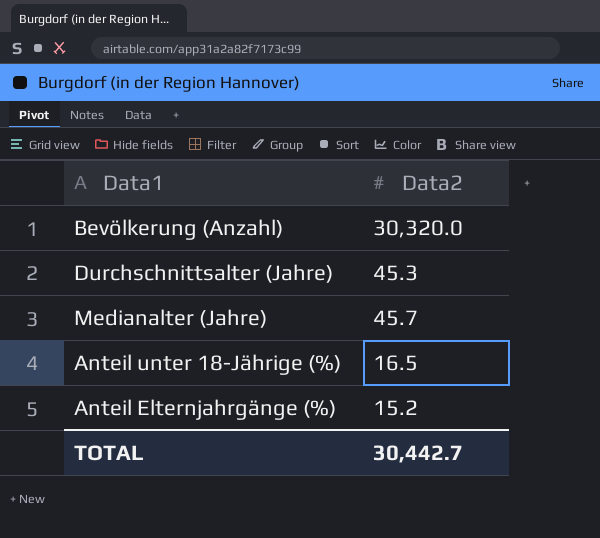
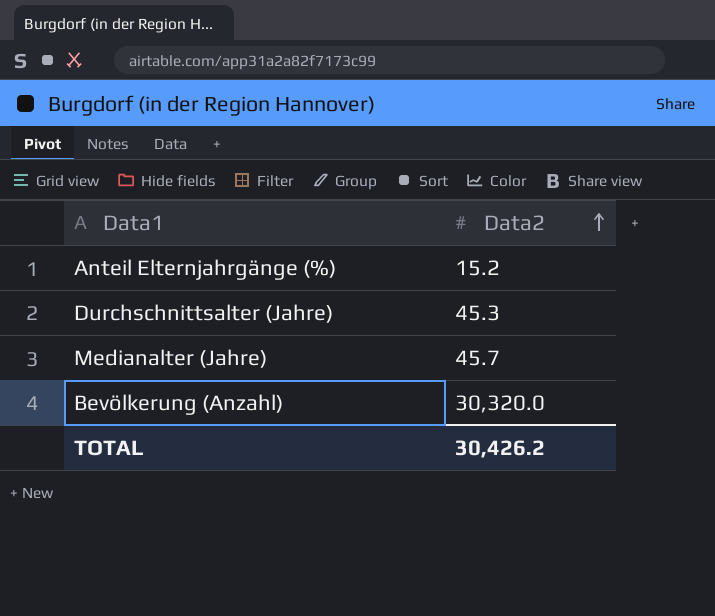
row order: none -> Data2 ascending
row Anteil unter 18-Jährige (%): 16.5 -> none
TOTAL | Data2: 30,442.7 -> 30,426.2

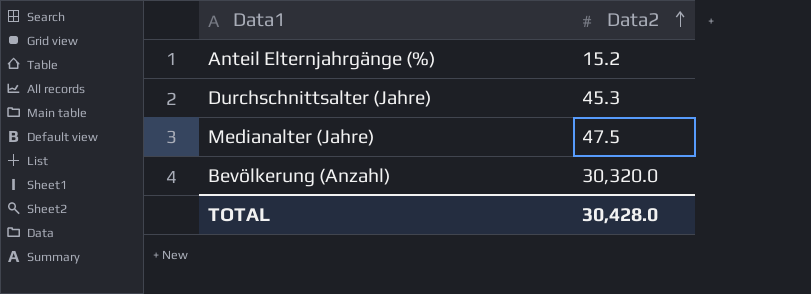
Medianalter (Jahre) | Data2: 45.7 -> 47.5
TOTAL | Data2: 30,426.2 -> 30,428.0

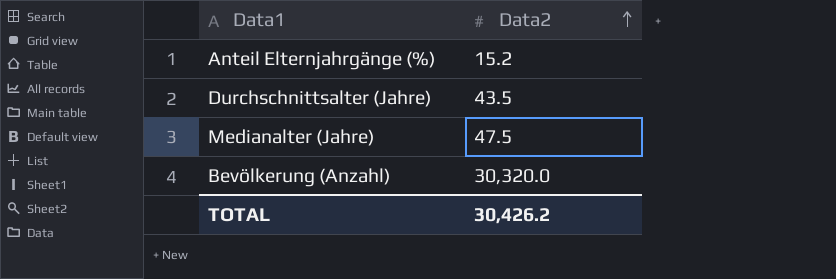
Durchschnittsalter (Jahre) | Data2: 45.3 -> 43.5
TOTAL | Data2: 30,428.0 -> 30,426.2

